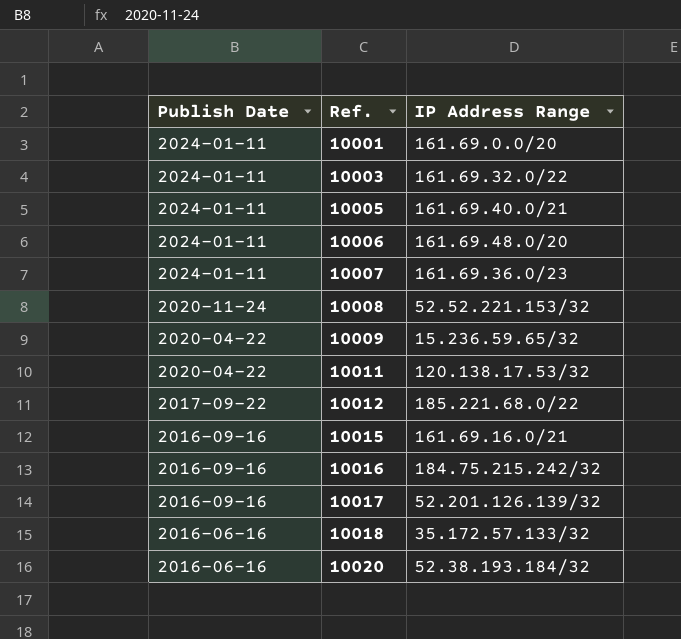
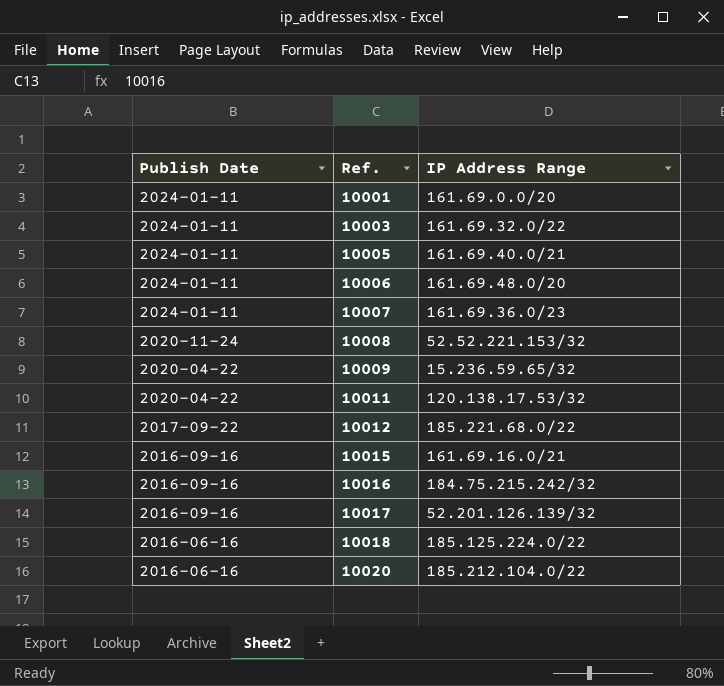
10018 | IP Address Range: 35.172.57.133/32 -> 185.125.224.0/22
10020 | IP Address Range: 52.38.193.184/32 -> 185.212.104.0/22

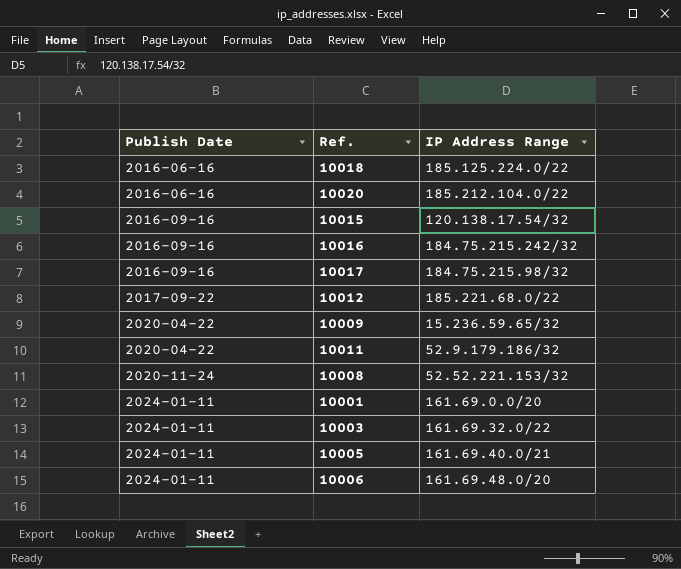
row order: Publish Date descending -> Publish Date ascending
row 10007: 2024-01-11 | 161.69.36.0/23 -> none
10015 | IP Address Range: 161.69.16.0/21 -> 120.138.17.54/32
10017 | IP Address Range: 52.201.126.139/32 -> 184.75.215.98/32
10011 | IP Address Range: 120.138.17.53/32 -> 52.9.179.186/32

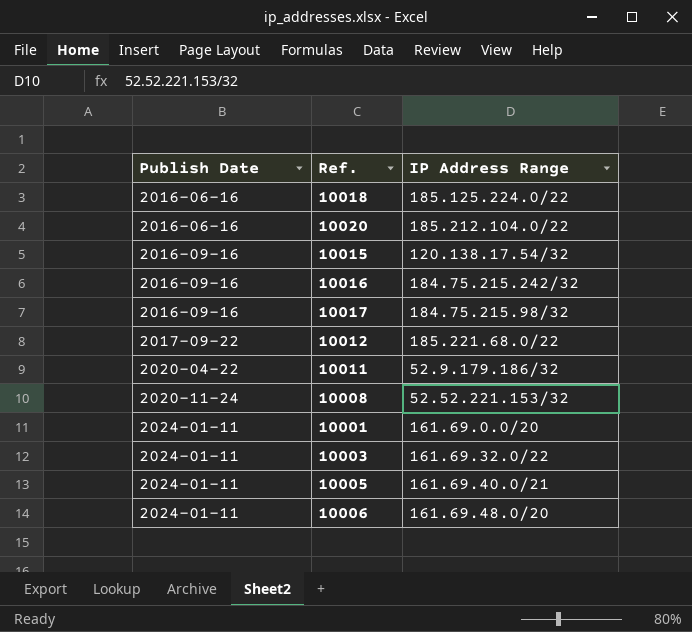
row 10009: 2020-04-22 | 15.236.59.65/32 -> none

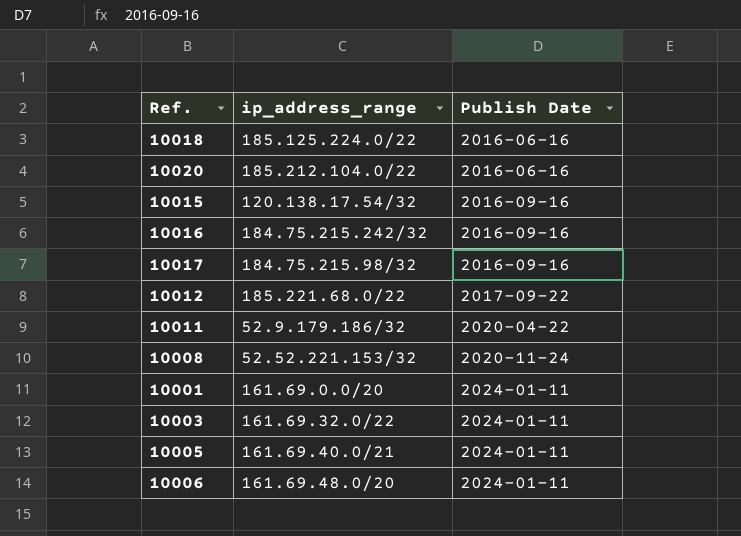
column name: IP Address Range -> ip_address_range
column Publish Date | position: 1 -> 3

